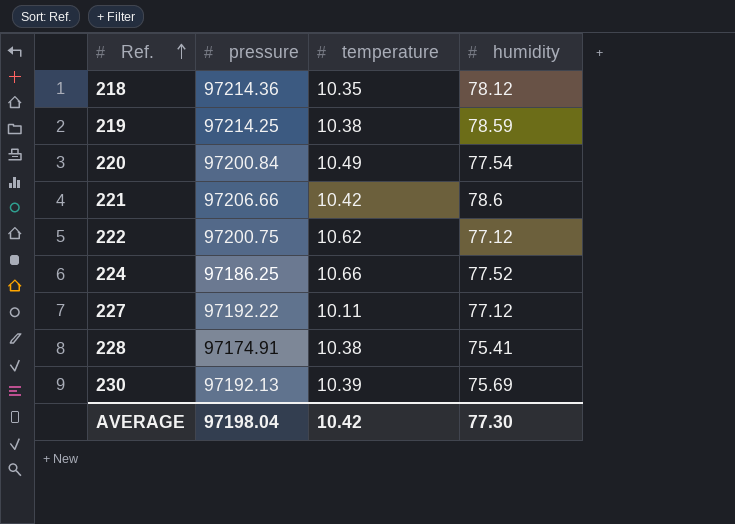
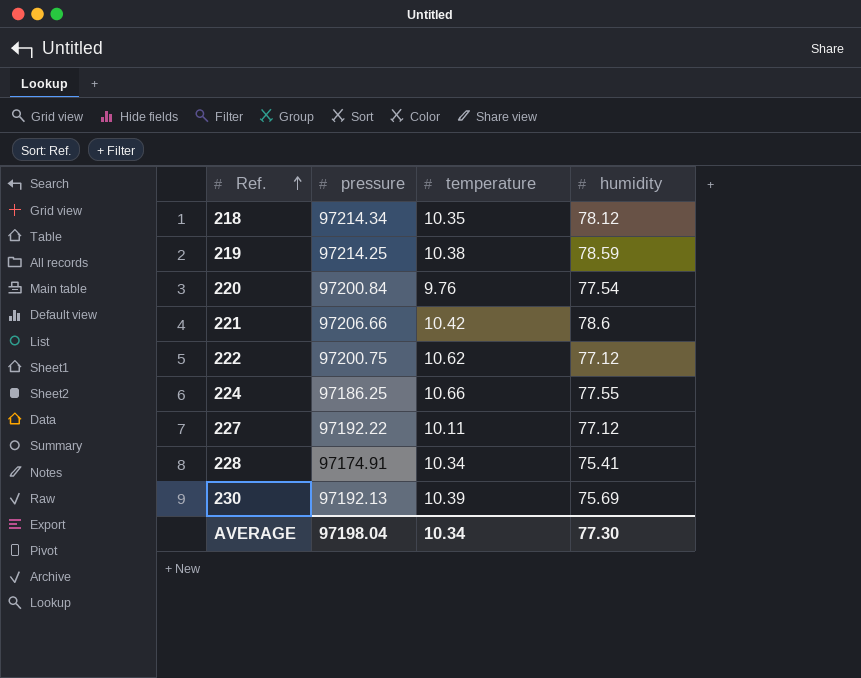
218 | pressure: 97214.36 -> 97214.34
220 | temperature: 10.49 -> 9.76
224 | humidity: 77.52 -> 77.55
228 | temperature: 10.38 -> 10.34
AVERAGE | temperature: 10.42 -> 10.34

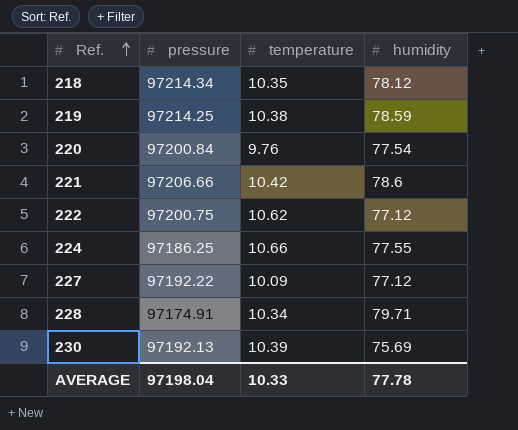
227 | temperature: 10.11 -> 10.09
228 | humidity: 75.41 -> 79.71
AVERAGE | temperature: 10.34 -> 10.33
AVERAGE | humidity: 77.30 -> 77.78

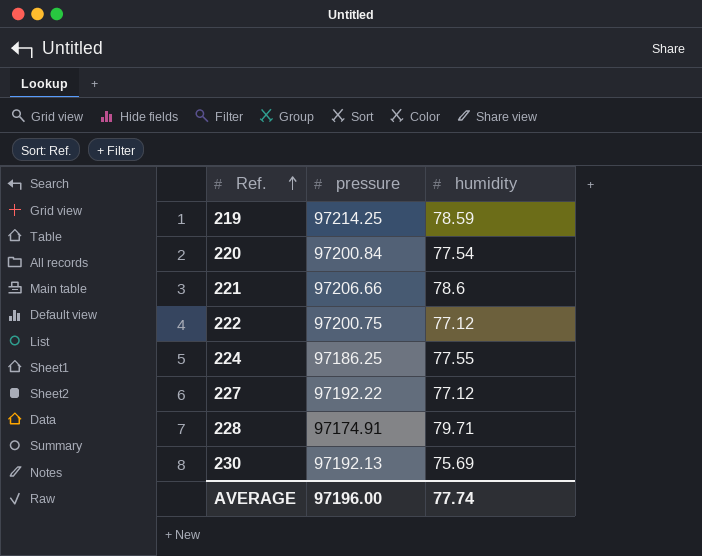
column temperature | position: 3 -> none
row 218: 97214.34 | 10.35 | 78.12 -> none
AVERAGE | pressure: 97198.04 -> 97196.00
AVERAGE | humidity: 77.78 -> 77.74

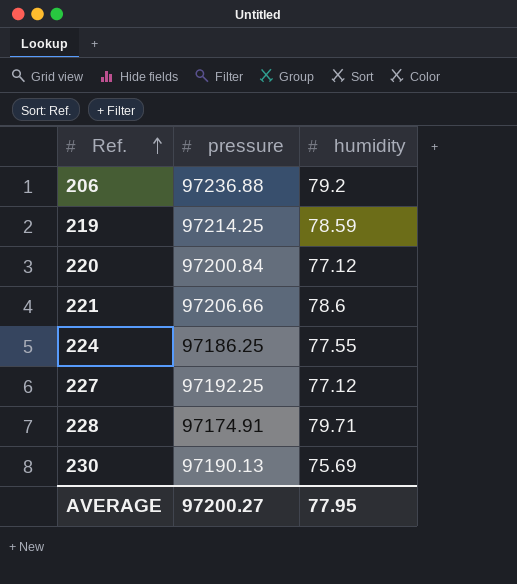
row 222: 97200.75 | 77.12 -> none
row 206: none -> 97236.88 | 79.2
220 | humidity: 77.54 -> 77.12
227 | pressure: 97192.22 -> 97192.25
230 | pressure: 97192.13 -> 97190.13
AVERAGE | pressure: 97196.00 -> 97200.27
AVERAGE | humidity: 77.74 -> 77.95

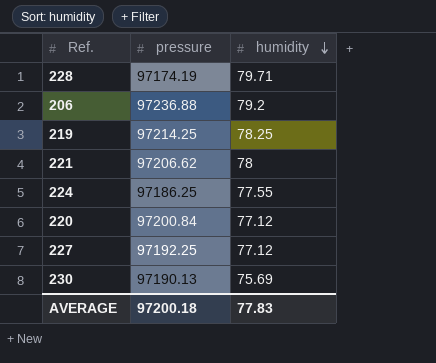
row order: Ref. ascending -> humidity descending
228 | pressure: 97174.91 -> 97174.19
219 | humidity: 78.59 -> 78.25
221 | pressure: 97206.66 -> 97206.62
221 | humidity: 78.6 -> 78
AVERAGE | pressure: 97200.27 -> 97200.18
AVERAGE | humidity: 77.95 -> 77.83

